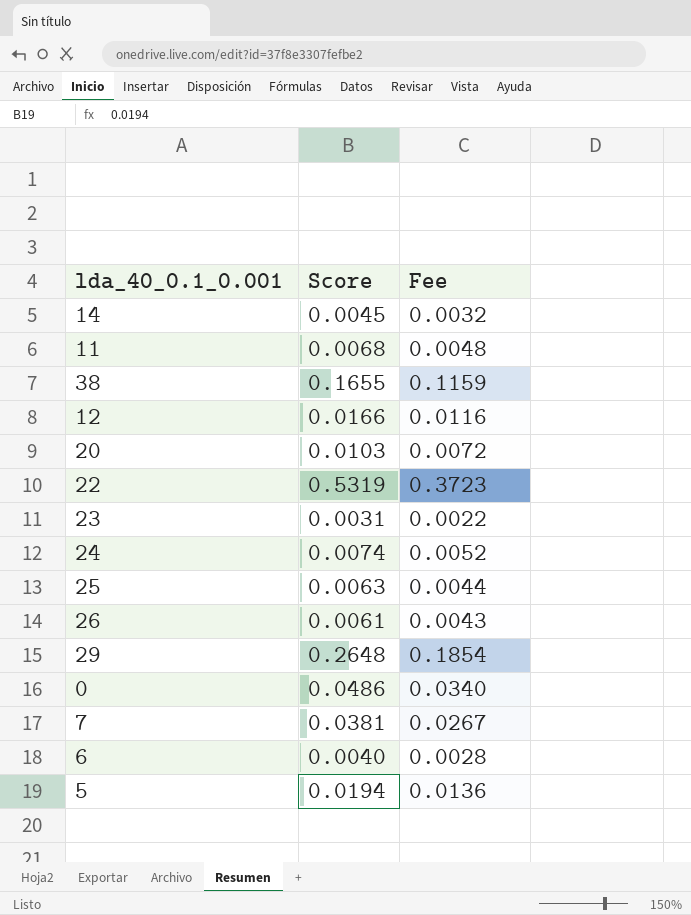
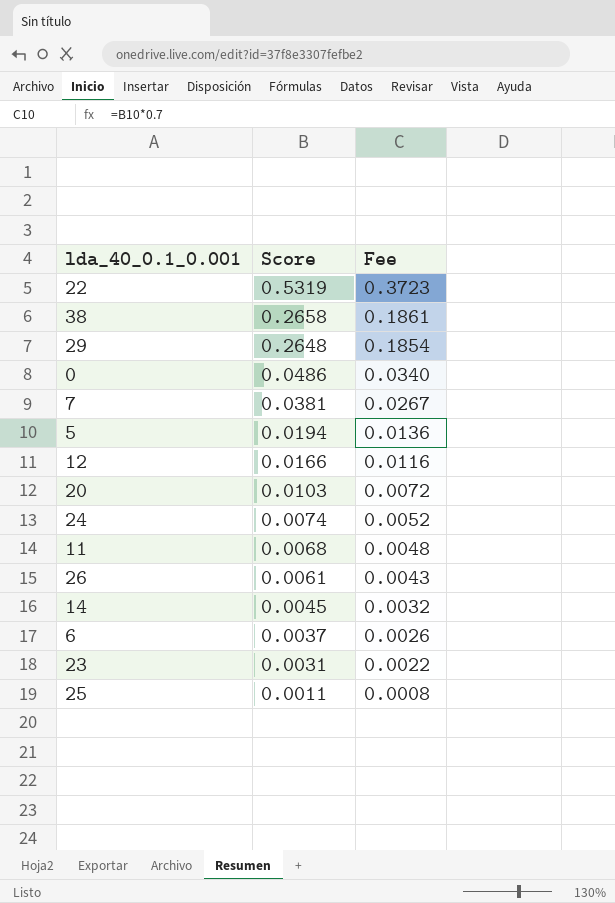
row order: none -> Score descending
38 | Score: 0.1655 -> 0.2658
38 | Fee: 0.1159 -> 0.1861
6 | Score: 0.0040 -> 0.0037
6 | Fee: 0.0028 -> 0.0026
25 | Score: 0.0063 -> 0.0011
25 | Fee: 0.0044 -> 0.0008

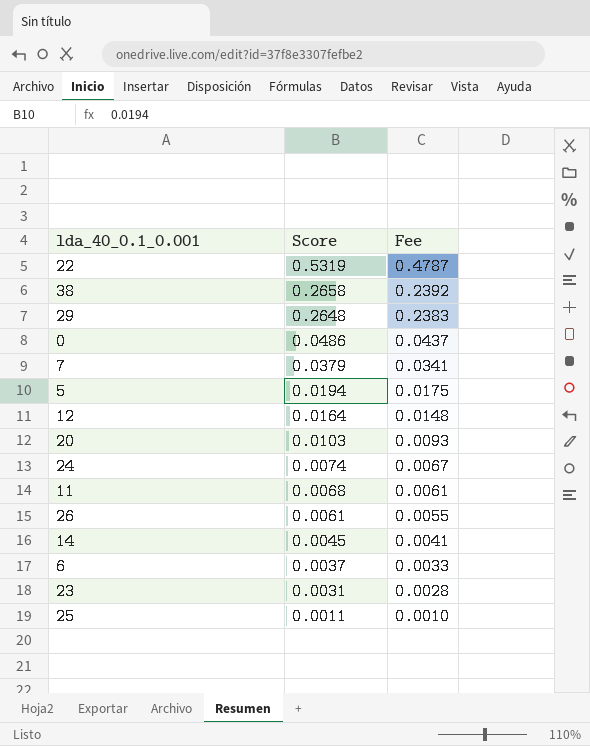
column Fee | formula: [Score] * 0.7 -> [Score] * 0.9
7 | Score: 0.0381 -> 0.0379
12 | Score: 0.0166 -> 0.0164

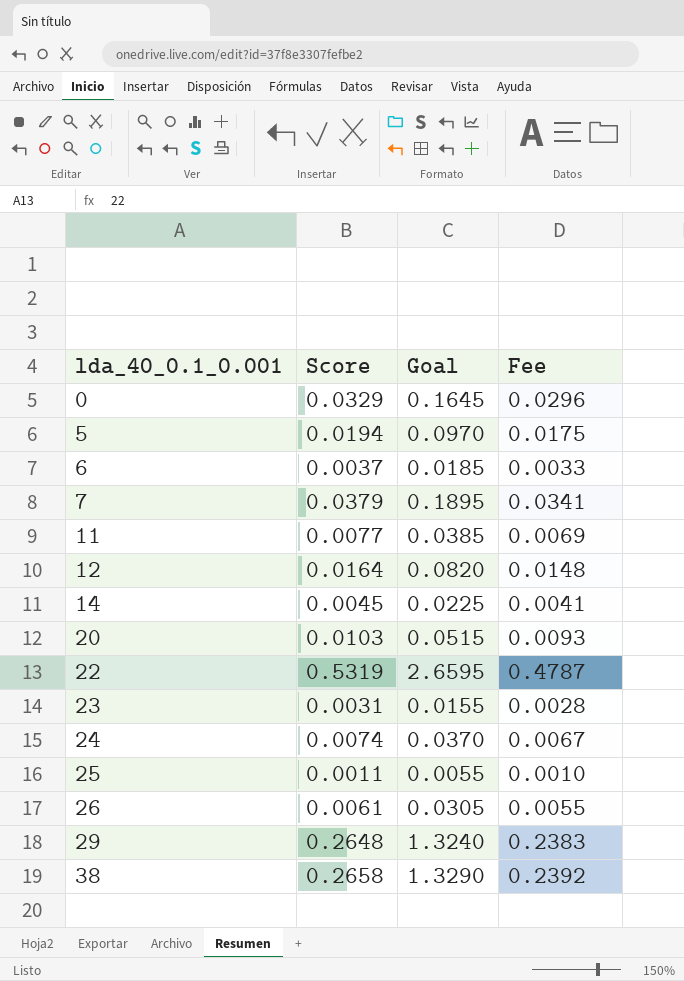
row order: Score descending -> lda_40_0.1_0.001 ascending
column Goal | formula: none -> [Score] * 5
0 | Score: 0.0486 -> 0.0329
0 | Fee: 0.0437 -> 0.0296
11 | Score: 0.0068 -> 0.0077
11 | Fee: 0.0061 -> 0.0069

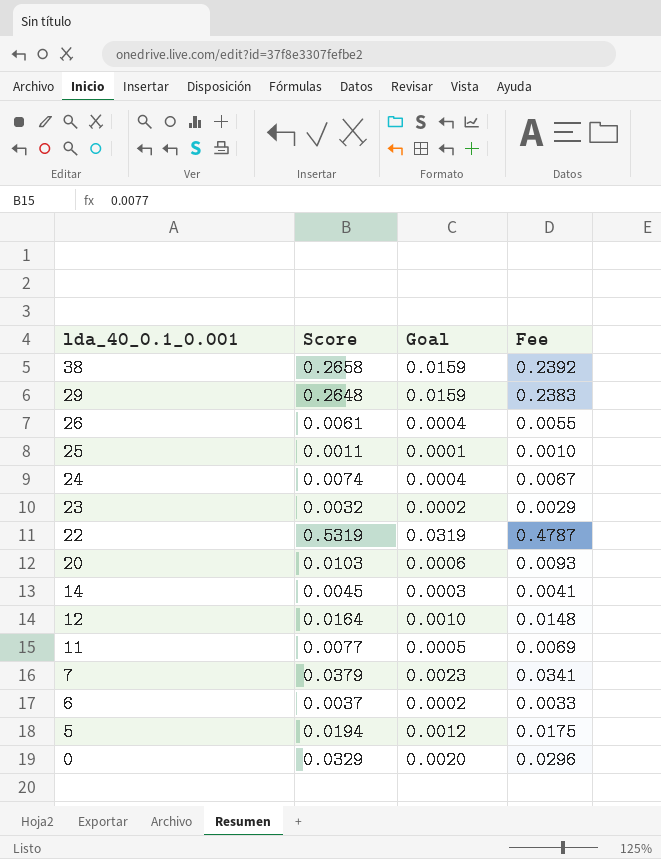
row order: lda_40_0.1_0.001 ascending -> lda_40_0.1_0.001 descending
column Goal | formula: [Score] * 5 -> [Score] * 0.06
23 | Score: 0.0031 -> 0.0032
23 | Fee: 0.0028 -> 0.0029

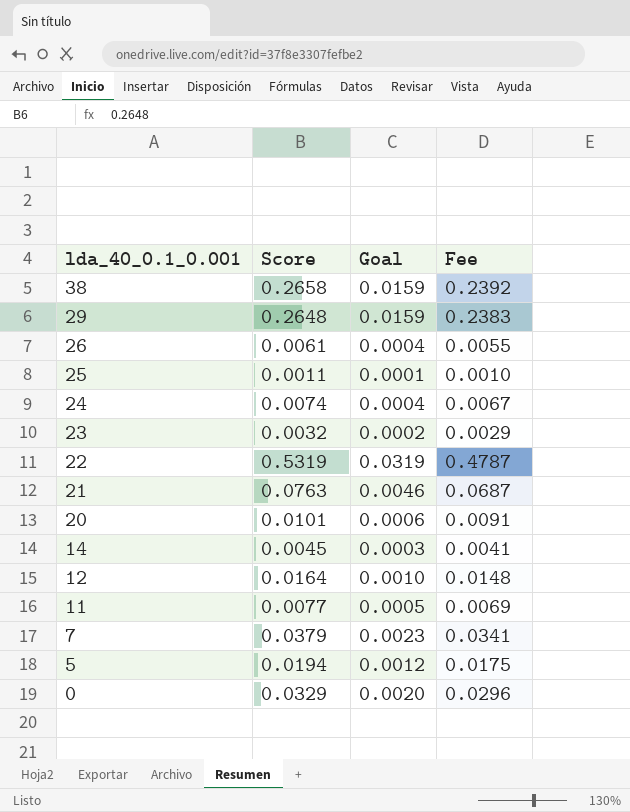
row 6: 0.0037 | 0.0002 | 0.0033 -> none
row 21: none -> 0.0763 | 0.0046 | 0.0687
20 | Score: 0.0103 -> 0.0101
20 | Fee: 0.0093 -> 0.0091

